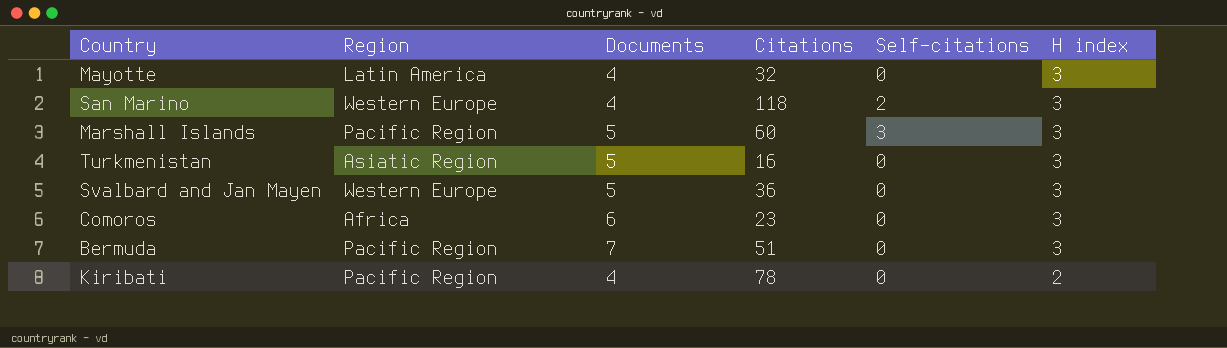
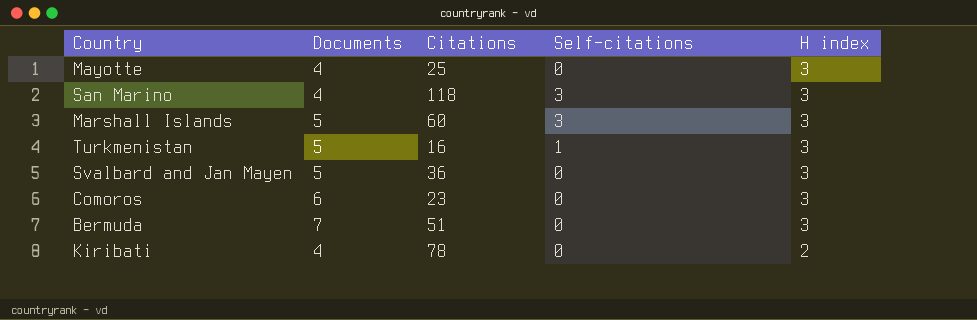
column Region | position: 2 -> none
Mayotte | Citations: 32 -> 25
San Marino | Self-citations: 2 -> 3
Turkmenistan | Self-citations: 0 -> 1

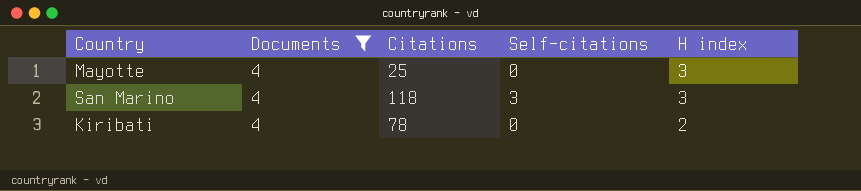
filter: none -> Documents = 4

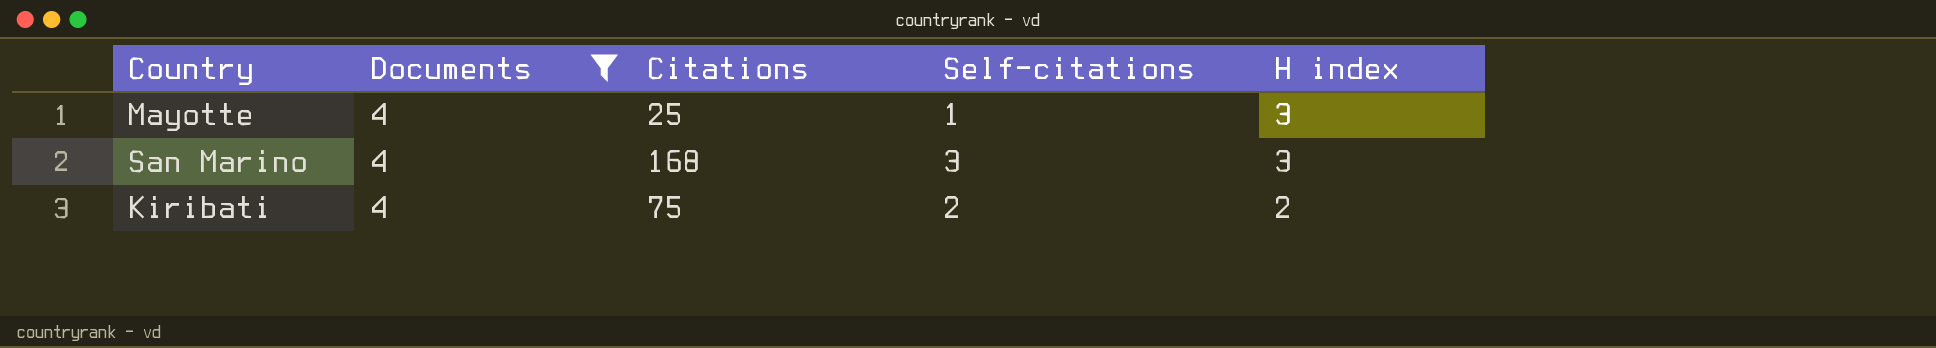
Mayotte | Self-citations: 0 -> 1
San Marino | Citations: 118 -> 168
Kiribati | Citations: 78 -> 75
Kiribati | Self-citations: 0 -> 2

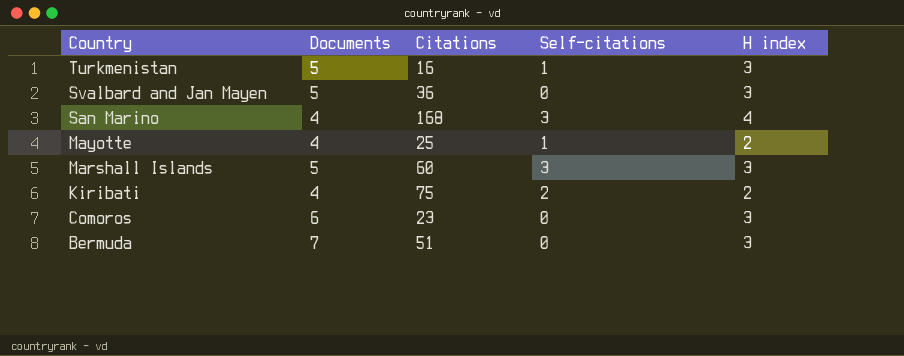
filter: Documents = 4 -> none
row order: H index descending -> Country descending
San Marino | H index: 3 -> 4
Mayotte | H index: 3 -> 2

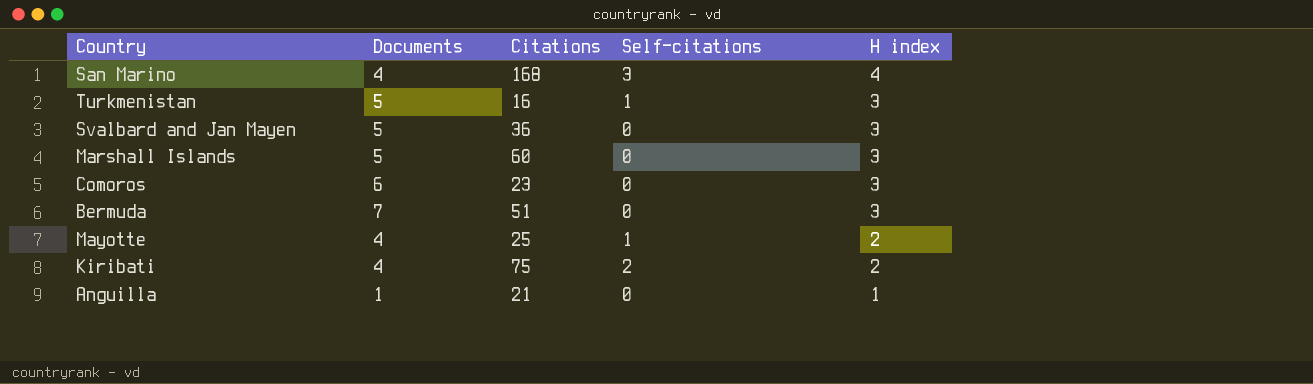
row order: Country descending -> H index descending
Marshall Islands | Self-citations: 3 -> 0
row Anguilla: none -> 1 | 21 | 0 | 1

